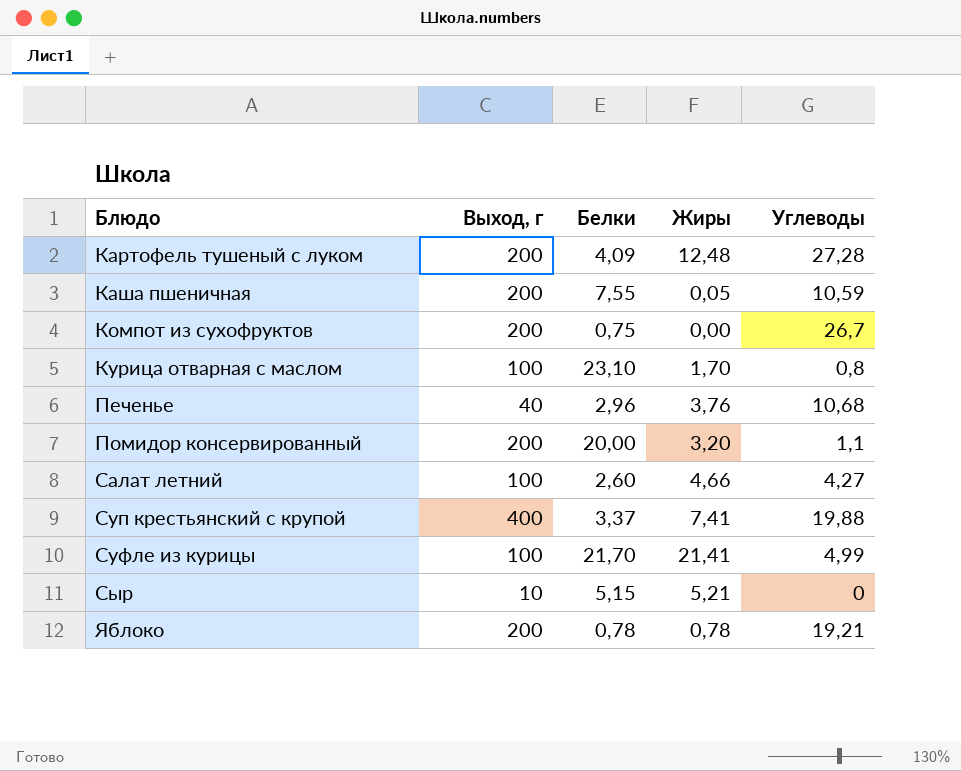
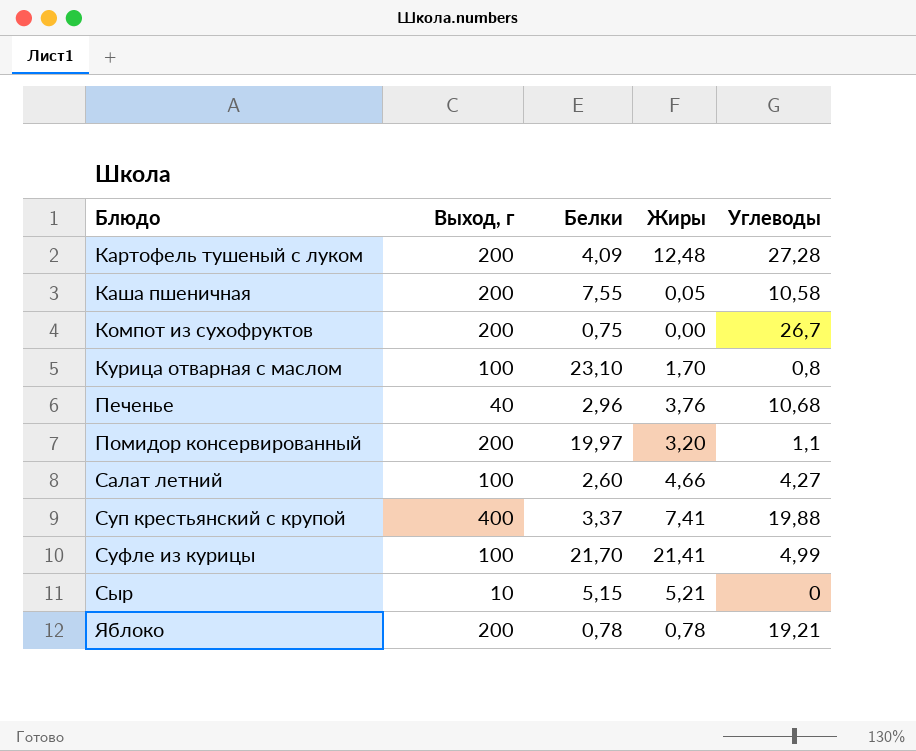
Каша пшеничная | Углеводы: 10,59 -> 10,58
Помидор консервированный | Белки: 20,00 -> 19,97

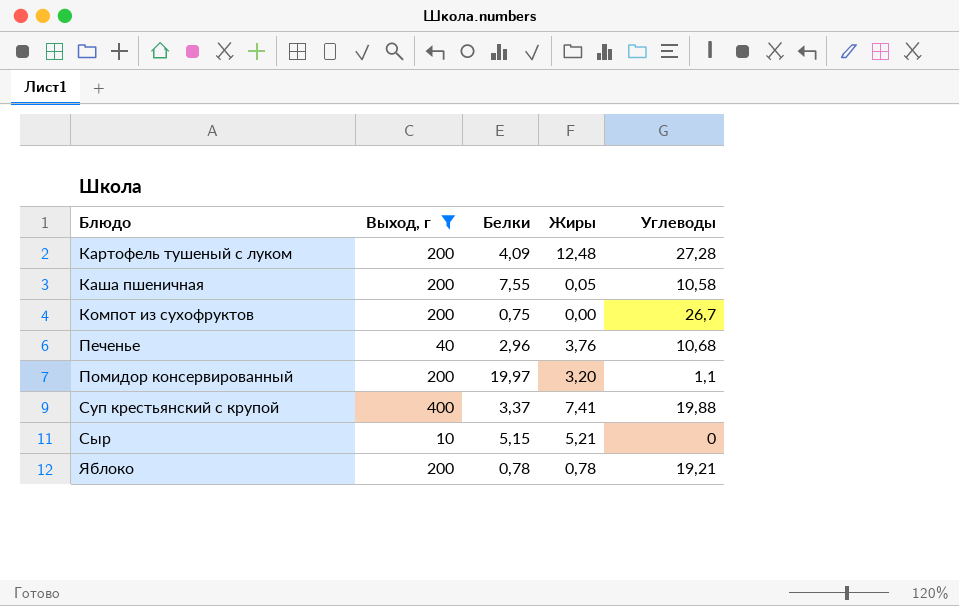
filter: none -> Выход, г != 100

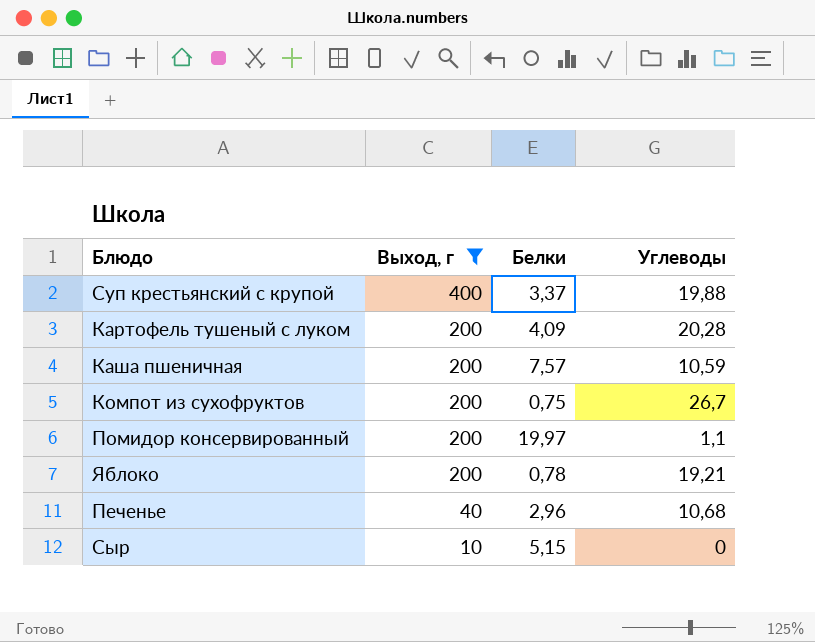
row order: Блюдо ascending -> Выход, г descending
column Жиры | position: 4 -> none
Картофель тушеный с луком | Углеводы: 27,28 -> 20,28
Каша пшеничная | Белки: 7,55 -> 7,57
Каша пшеничная | Углеводы: 10,58 -> 10,59

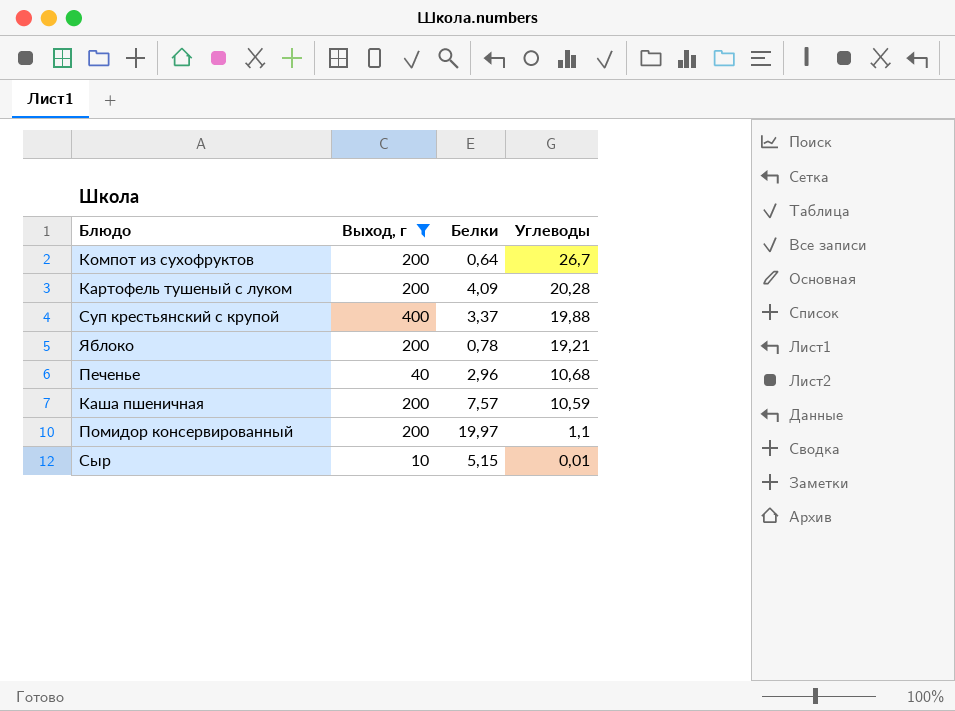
row order: Выход, г descending -> Углеводы descending
Компот из сухофруктов | Белки: 0,75 -> 0,64
Сыр | Углеводы: 0 -> 0,01

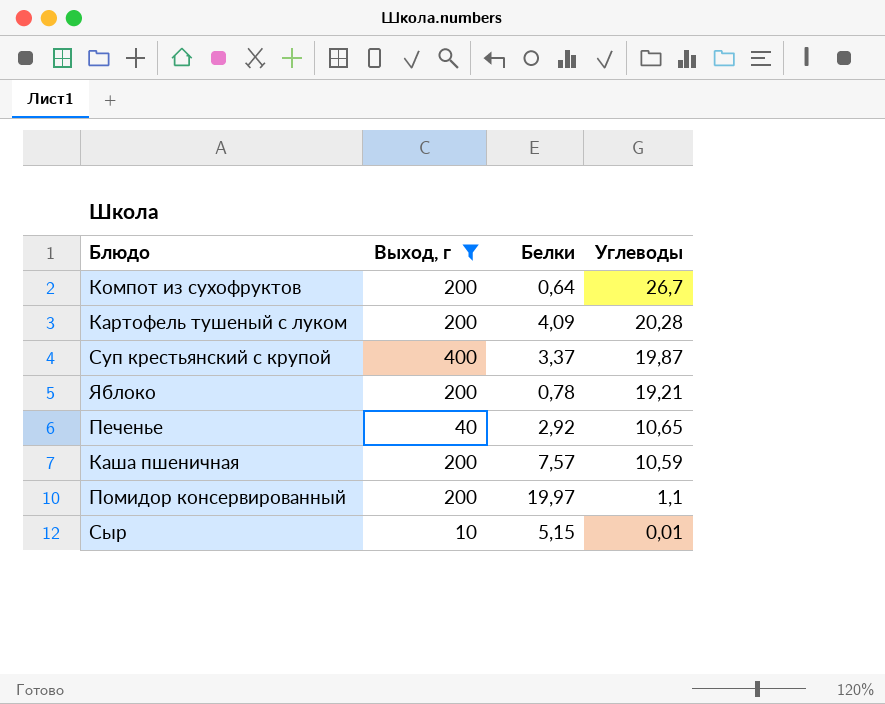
Суп крестьянский с крупой | Углеводы: 19,88 -> 19,87
Печенье | Белки: 2,96 -> 2,92
Печенье | Углеводы: 10,68 -> 10,65

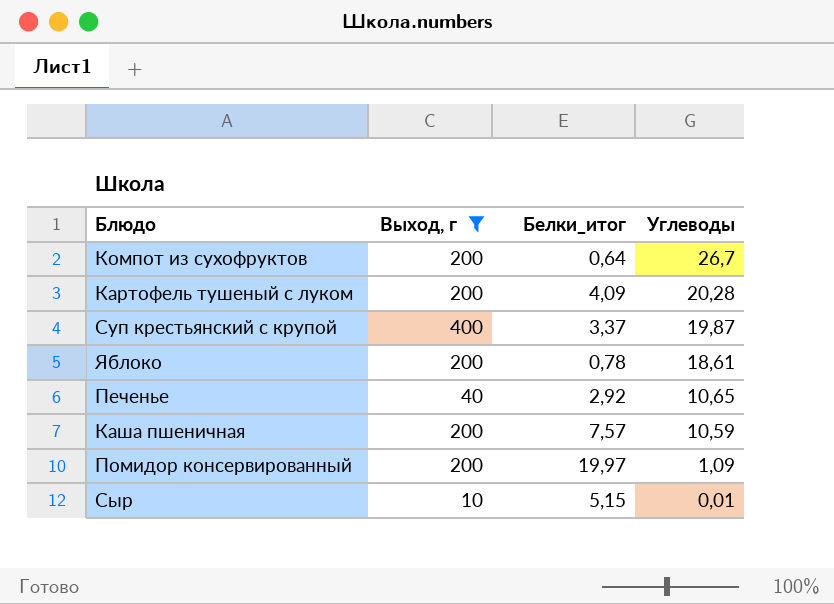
column name: Белки -> Белки_итог
Яблоко | Углеводы: 19,21 -> 18,61
Помидор консервированный | Углеводы: 1,1 -> 1,09

